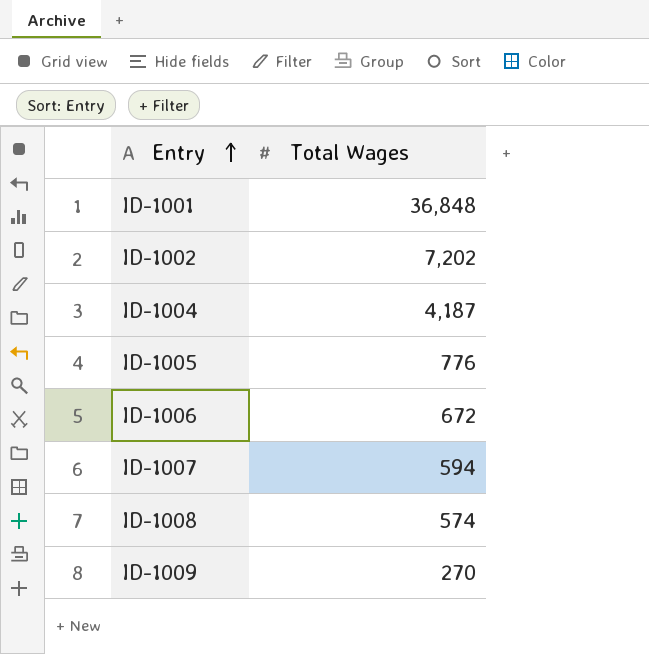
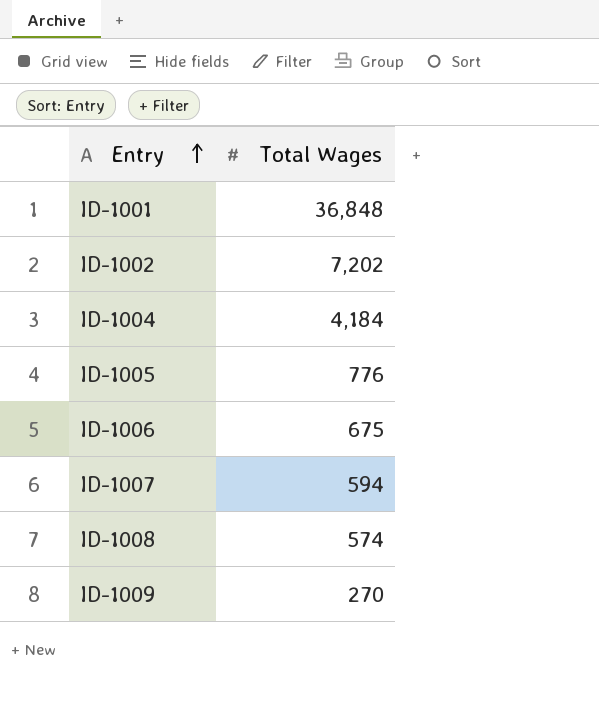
ID-1004 | Total Wages: 4,187 -> 4,184
ID-1006 | Total Wages: 672 -> 675

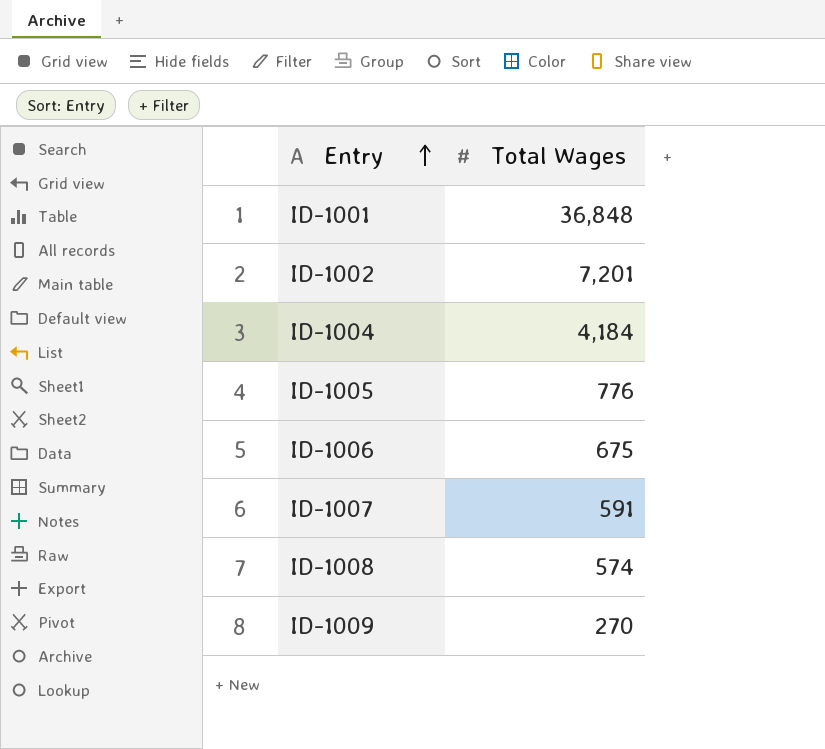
ID-1002 | Total Wages: 7,202 -> 7,201
ID-1007 | Total Wages: 594 -> 591

